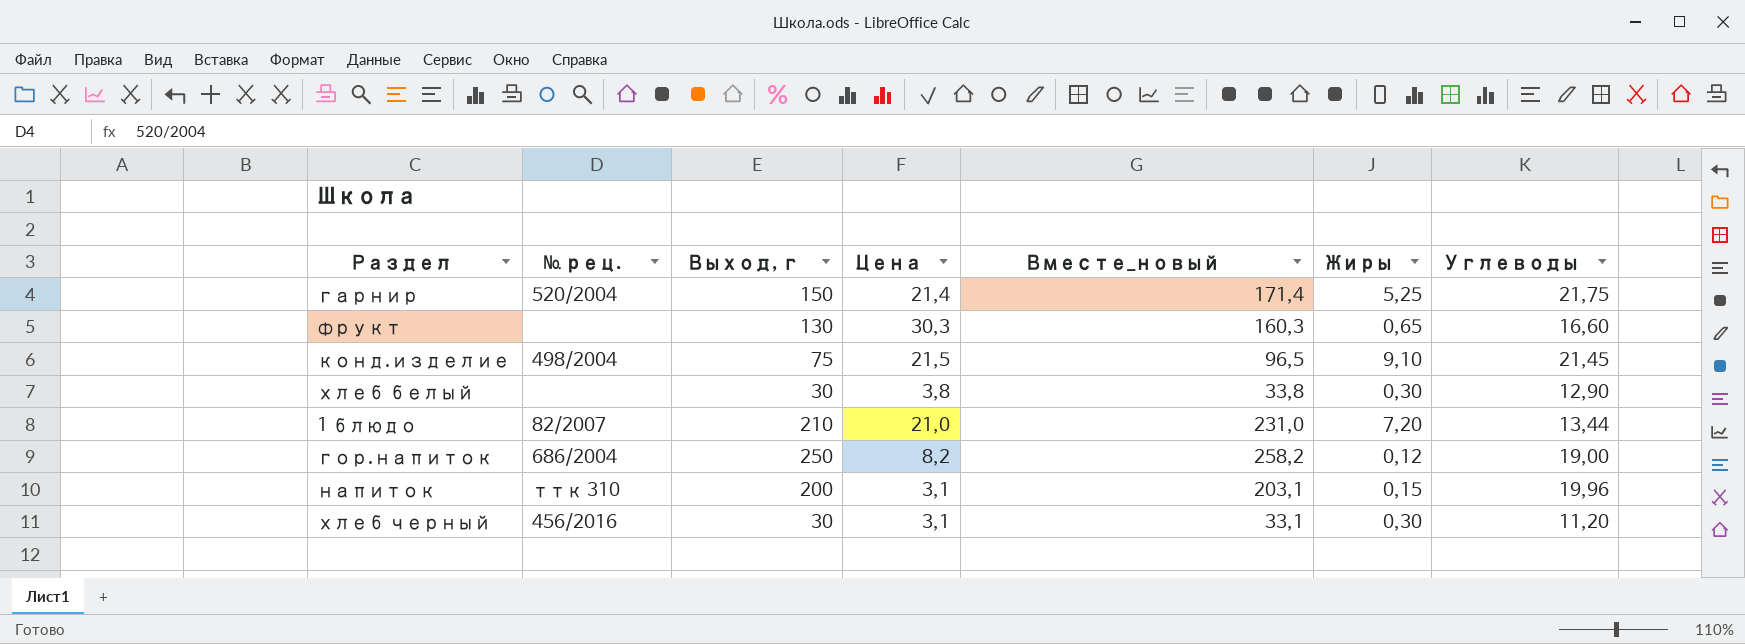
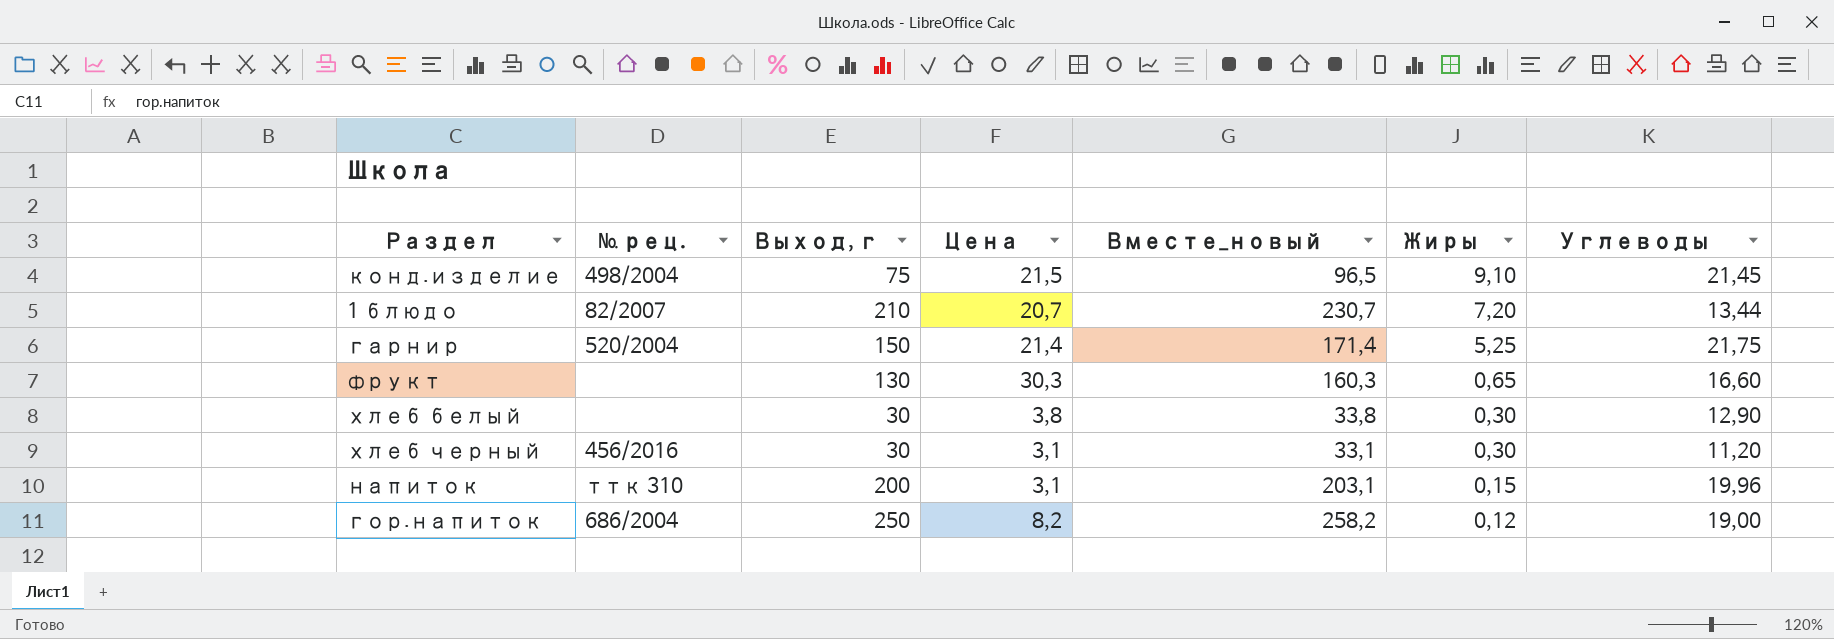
row order: none -> Жиры descending
1 блюдо | Цена: 21,0 -> 20,7
1 блюдо | Вместе_новый: 231,0 -> 230,7

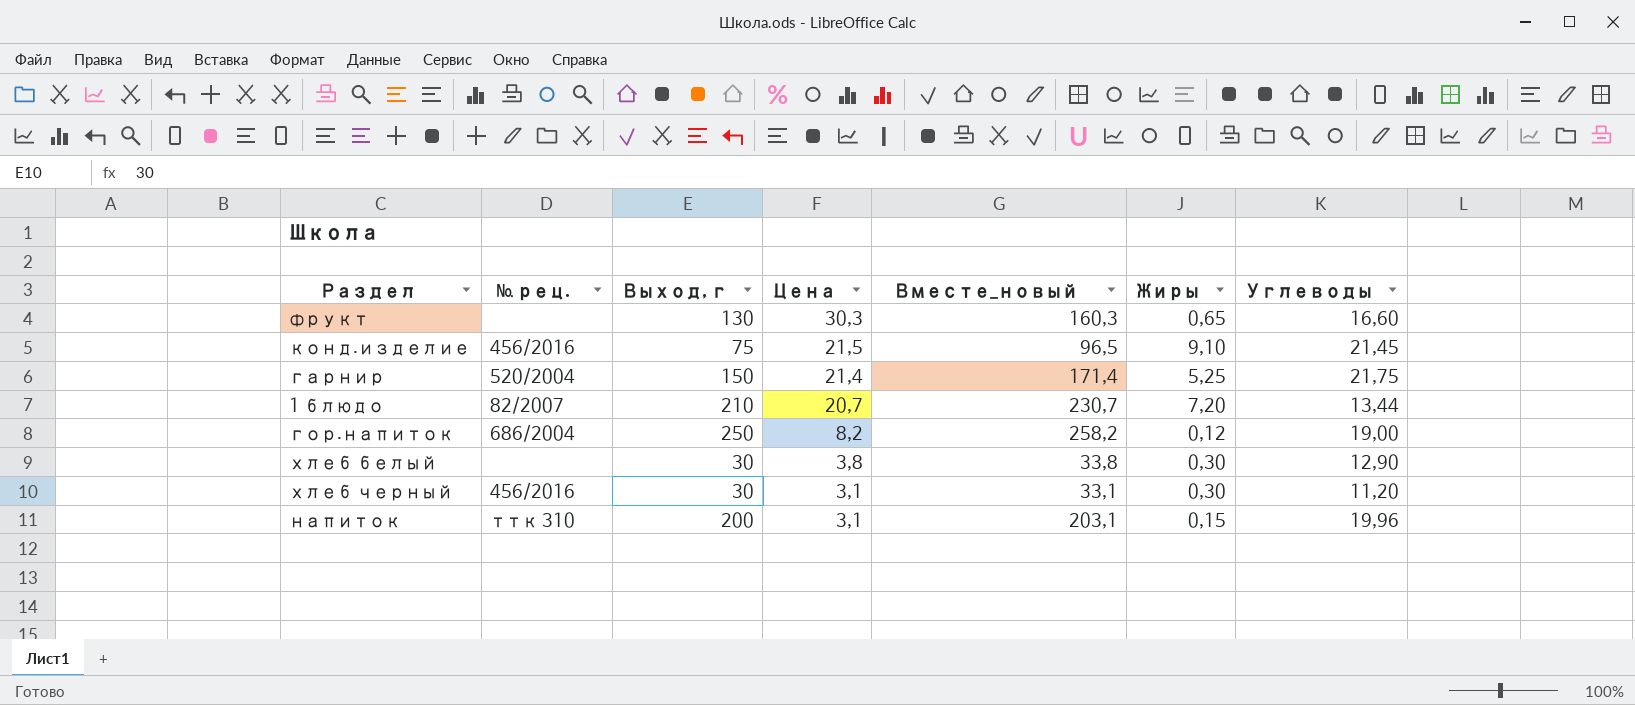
row order: Жиры descending -> Цена descending
конд.изделие | № рец.: 498/2004 -> 456/2016

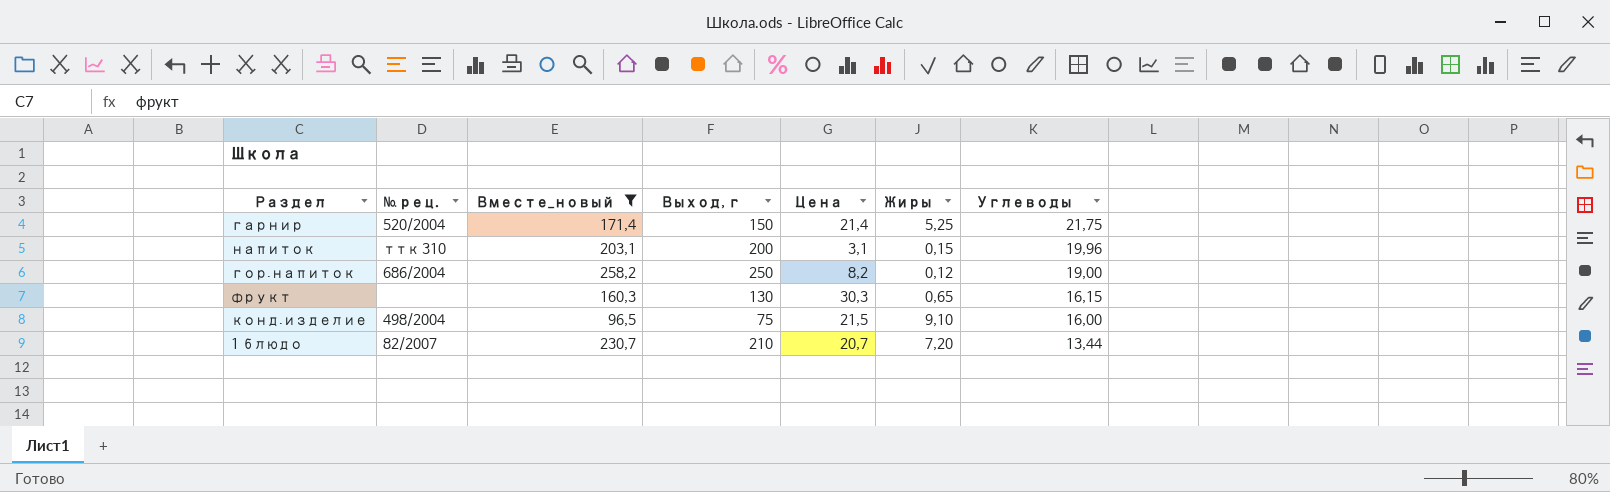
filter: none -> Вместе_новый >= 96,5
row order: Цена descending -> Углеводы descending
column Вместе_новый | position: 5 -> 3
фрукт | Углеводы: 16,60 -> 16,15
конд.изделие | № рец.: 456/2016 -> 498/2004
конд.изделие | Углеводы: 21,45 -> 16,00

